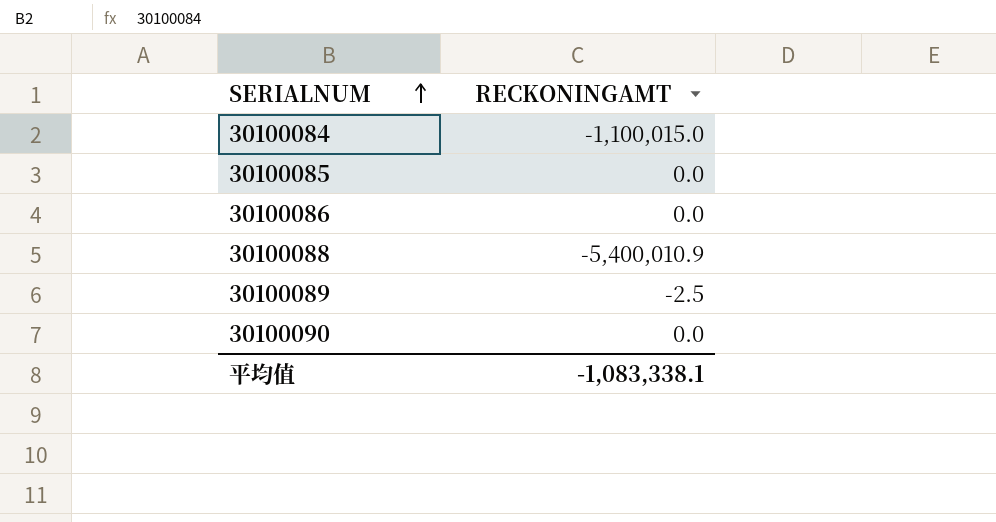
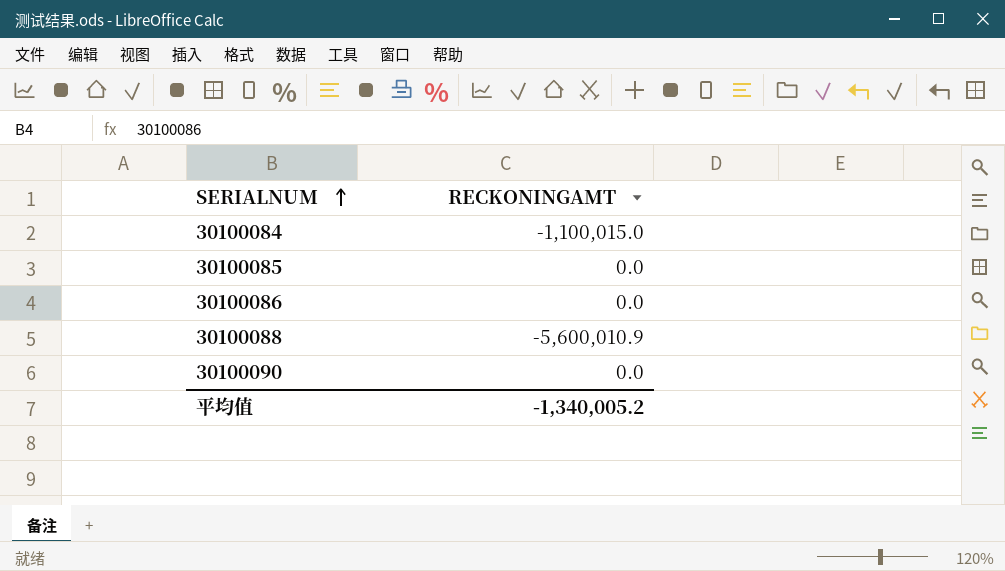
row 30100089: -2.5 -> none
30100088 | RECKONINGAMT: -5,400,010.9 -> -5,600,010.9
平均值 | RECKONINGAMT: -1,083,338.1 -> -1,340,005.2

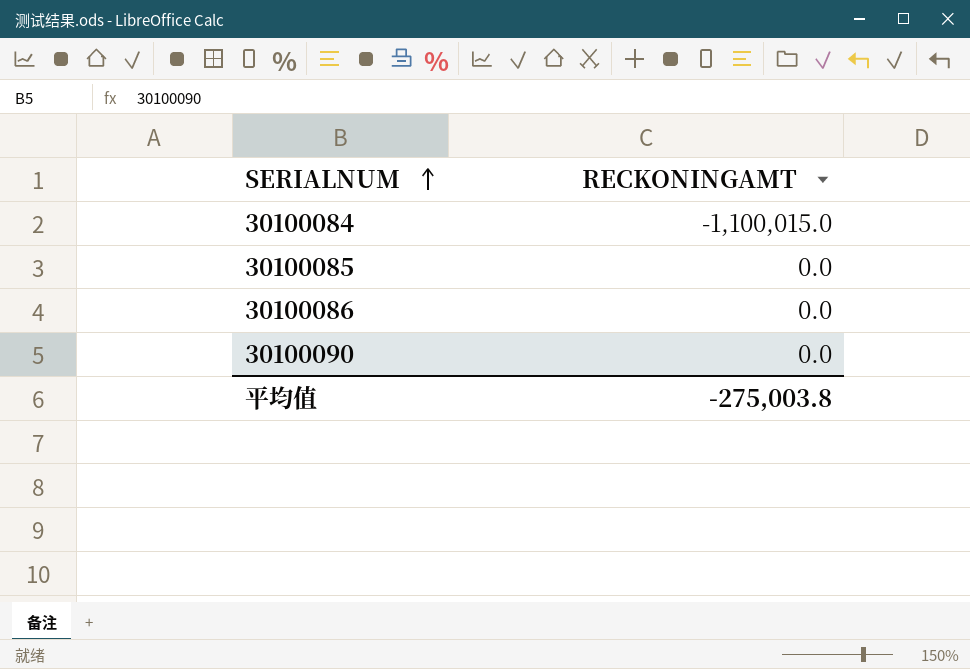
row 30100088: -5,600,010.9 -> none
平均值 | RECKONINGAMT: -1,340,005.2 -> -275,003.8

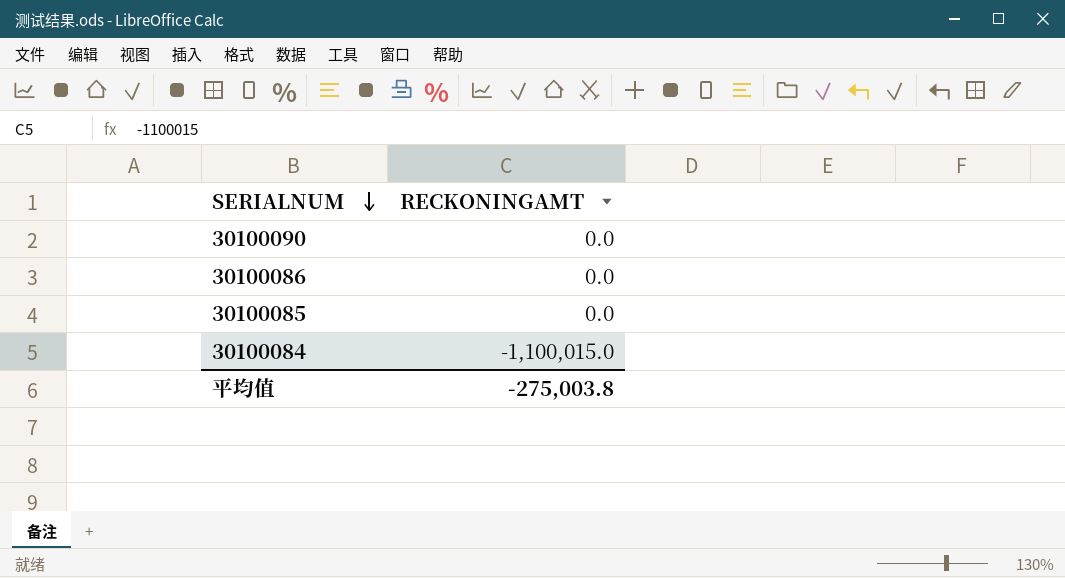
row order: SERIALNUM ascending -> SERIALNUM descending

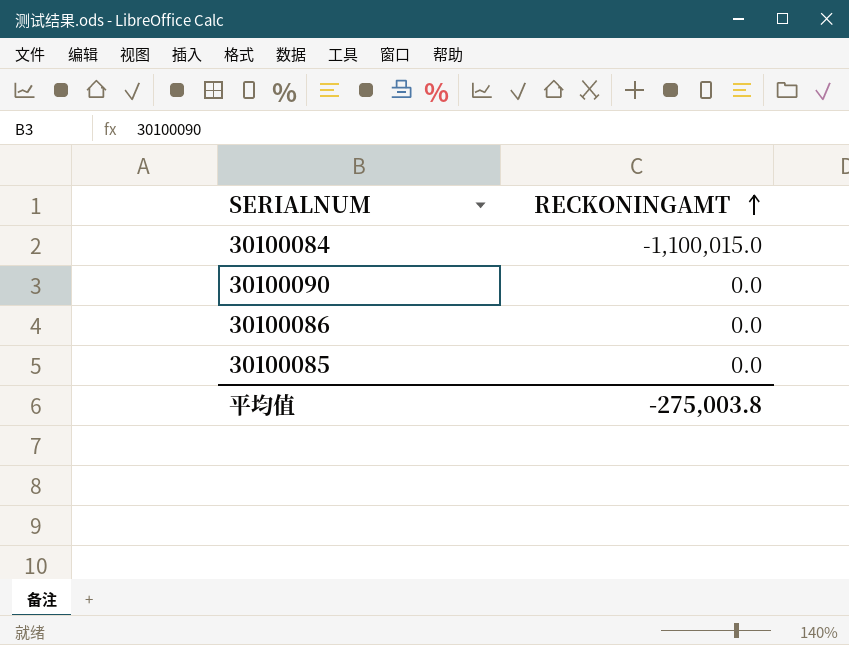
row order: SERIALNUM descending -> RECKONINGAMT ascending

